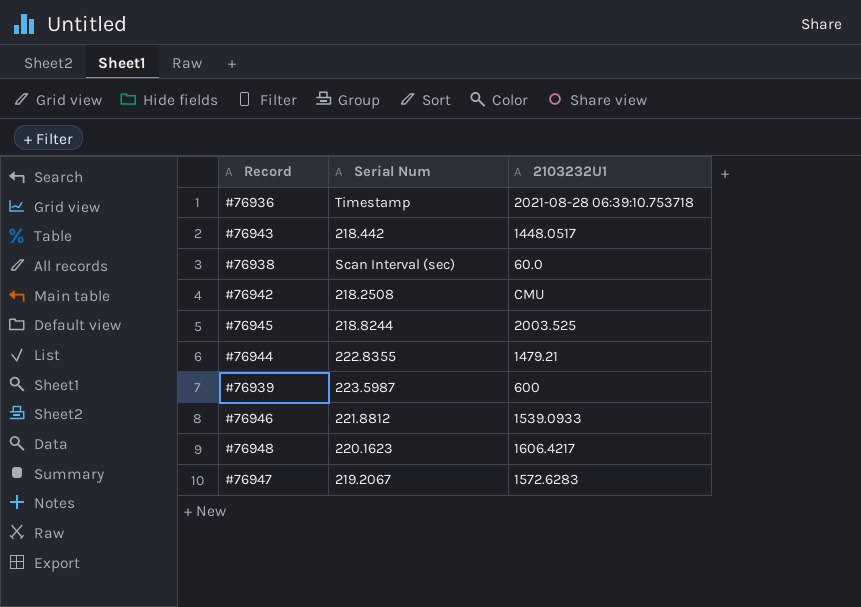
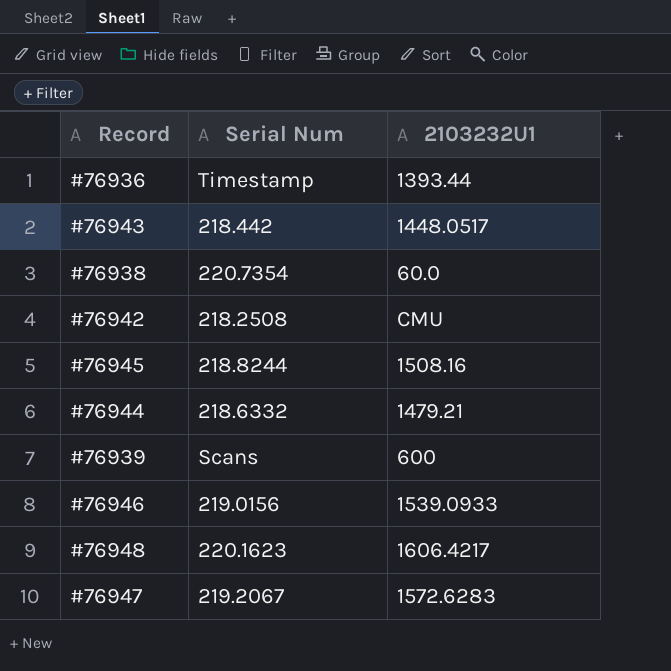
#76936 | 2103232U1: 2021-08-28 06:39:10.753718 -> 1393.44
#76938 | Serial Num: Scan Interval (sec) -> 220.7354
#76945 | 2103232U1: 2003.525 -> 1508.16
#76944 | Serial Num: 222.8355 -> 218.6332
#76939 | Serial Num: 223.5987 -> Scans
#76946 | Serial Num: 221.8812 -> 219.0156

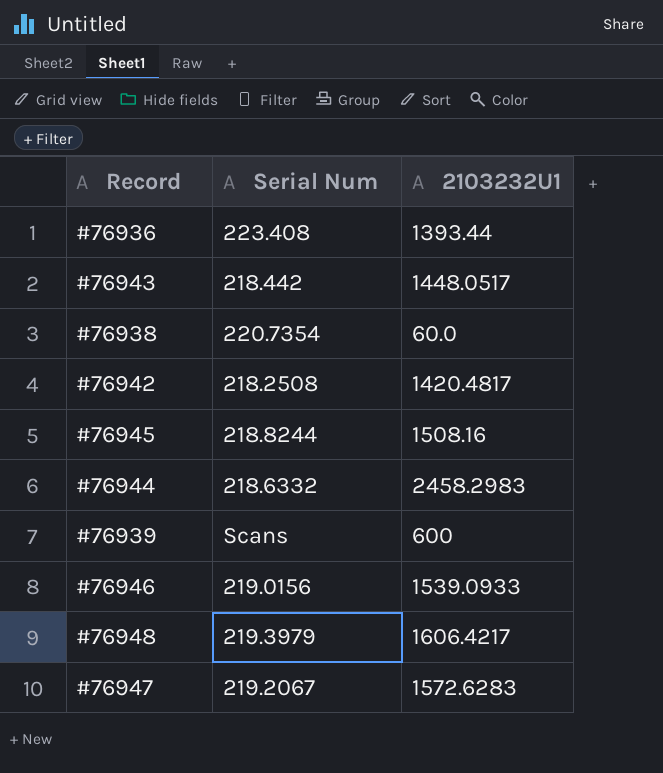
#76936 | Serial Num: Timestamp -> 223.408
#76942 | 2103232U1: CMU -> 1420.4817
#76944 | 2103232U1: 1479.21 -> 2458.2983
#76948 | Serial Num: 220.1623 -> 219.3979

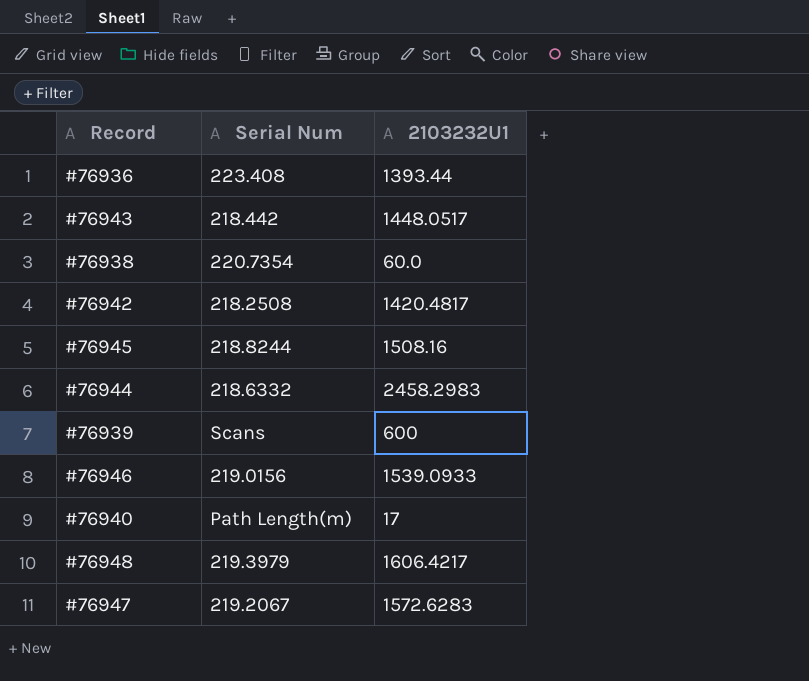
row #76940: none -> Path Length(m) | 17

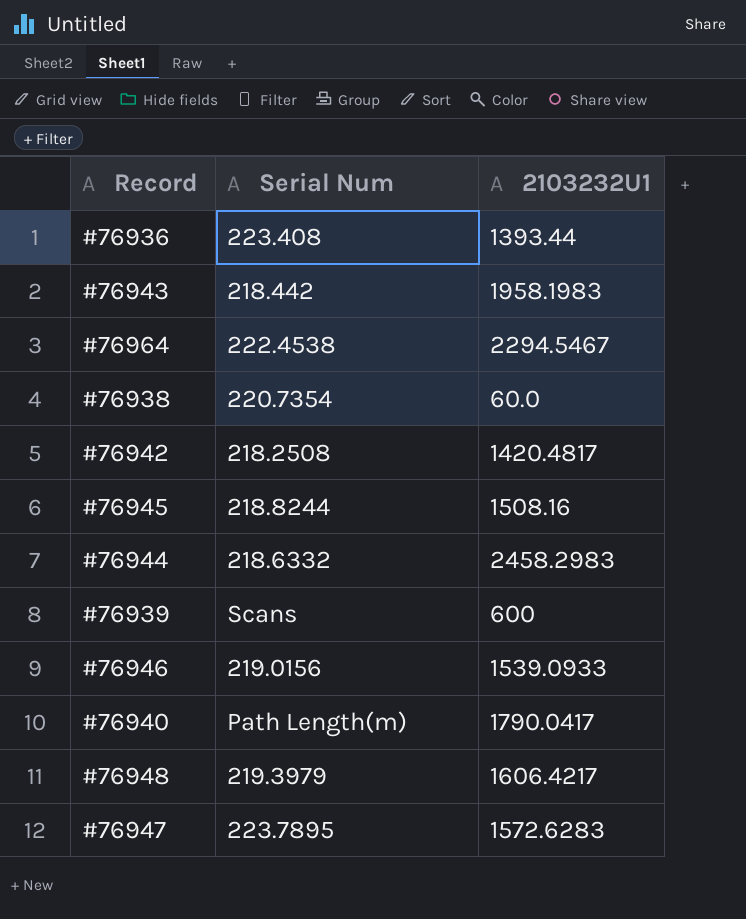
#76943 | 2103232U1: 1448.0517 -> 1958.1983
row #76964: none -> 222.4538 | 2294.5467
#76940 | 2103232U1: 17 -> 1790.0417
#76947 | Serial Num: 219.2067 -> 223.7895

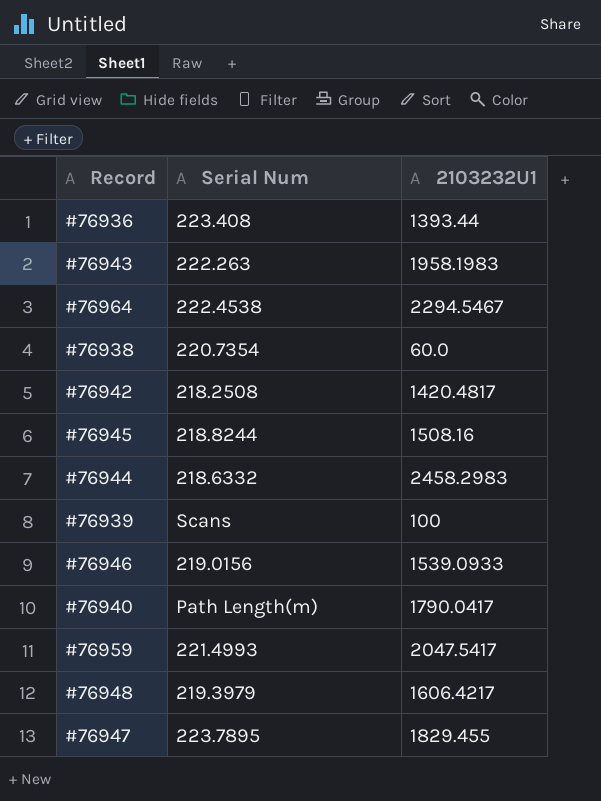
#76943 | Serial Num: 218.442 -> 222.263
#76939 | 2103232U1: 600 -> 100
row #76959: none -> 221.4993 | 2047.5417
#76947 | 2103232U1: 1572.6283 -> 1829.455

